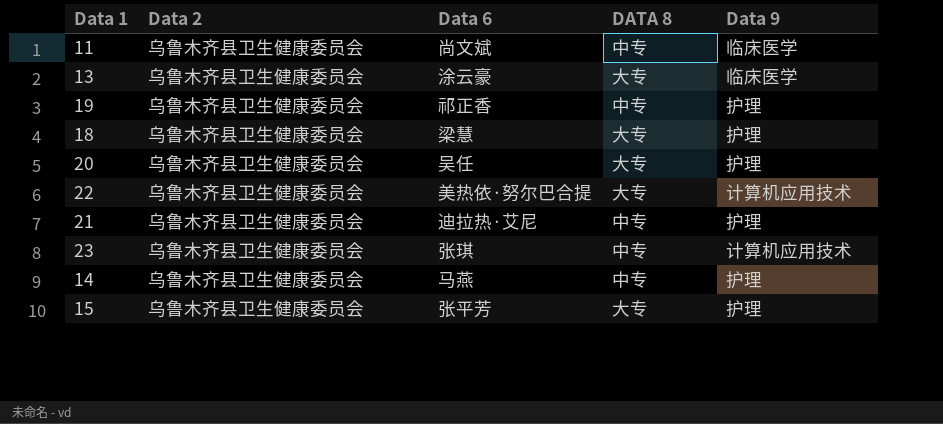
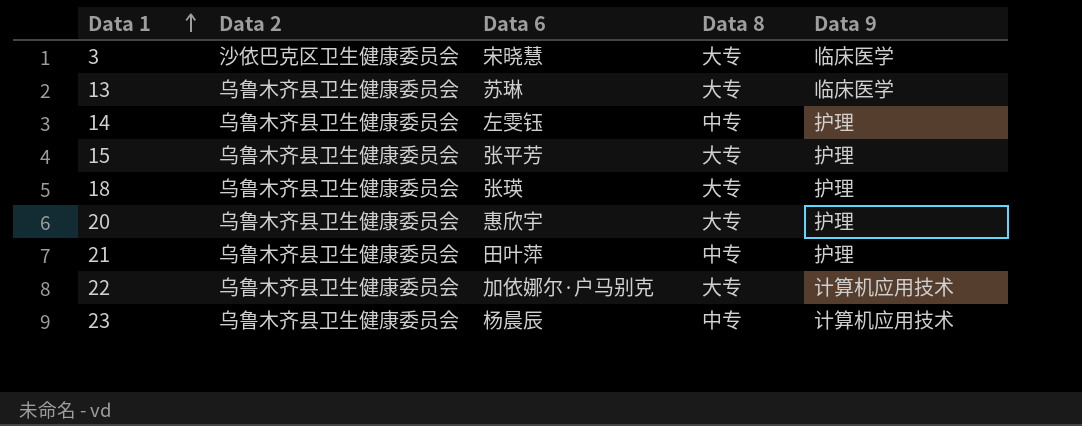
row order: none -> Data 1 ascending
column name: DATA 8 -> Data 8
row 11: 乌鲁木齐县卫生健康委员会 | 尚文斌 | 中专 | 临床医学 -> none
row 19: 乌鲁木齐县卫生健康委员会 | 祁正香 | 中专 | 护理 -> none
row 3: none -> 沙依巴克区卫生健康委员会 | 宋晓慧 | 大专 | 临床医学
13 | Data 6: 涂云豪 -> 苏琳
14 | Data 6: 马燕 -> 左雯钰
18 | Data 6: 梁慧 -> 张瑛
20 | Data 6: 吴任 -> 惠欣宇
21 | Data 6: 迪拉热·艾尼 -> 田叶萍
22 | Data 6: 美热依·努尔巴合提 -> 加依娜尔·户马别克
23 | Data 6: 张琪 -> 杨晨辰

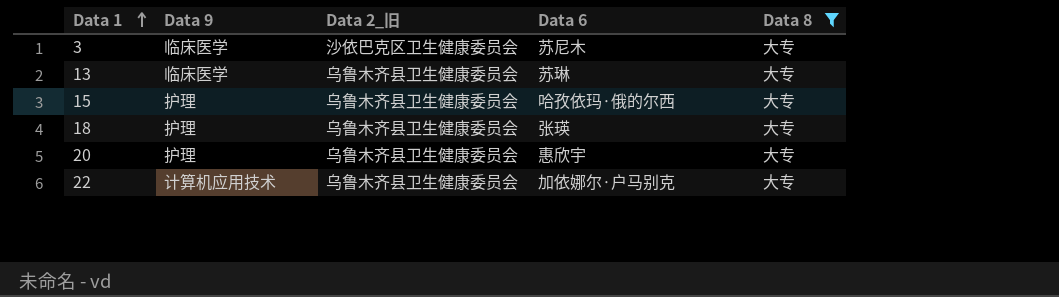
filter: none -> Data 8 = 大专
column Data 9 | position: 5 -> 2
column name: Data 2 -> Data 2_旧
3 | Data 6: 宋晓慧 -> 苏尼木
15 | Data 6: 张平芳 -> 哈孜依玛·俄的尔西

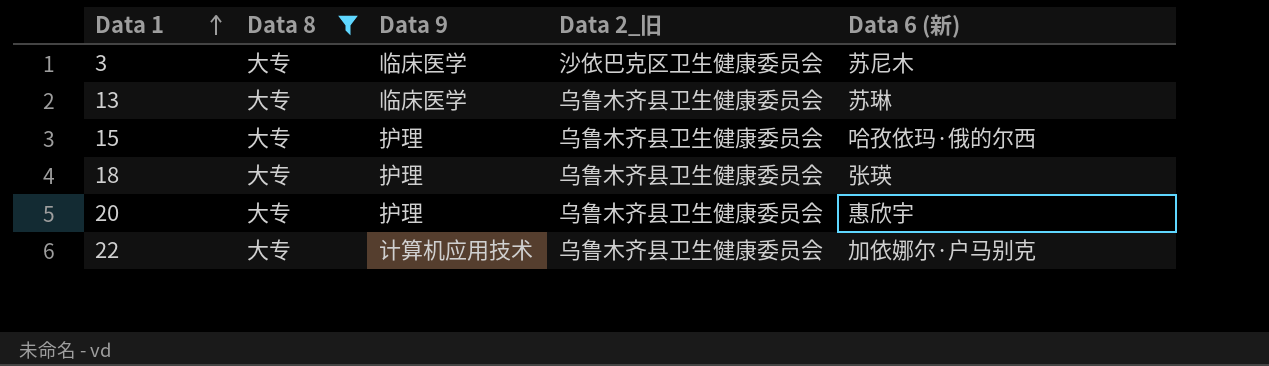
column Data 8 | position: 5 -> 2
column name: Data 6 -> Data 6 (新)

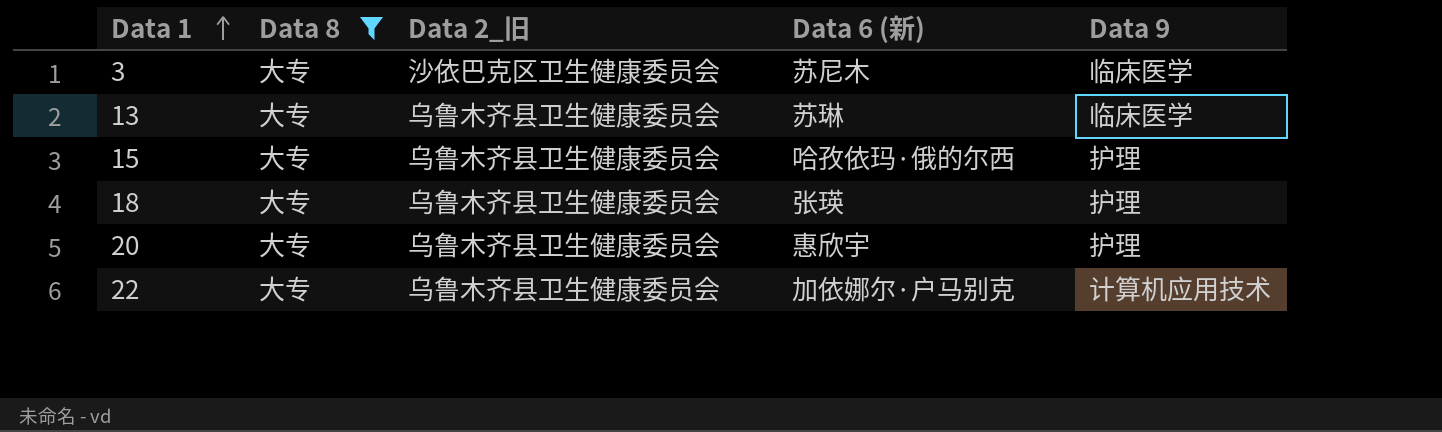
column Data 9 | position: 3 -> 5

